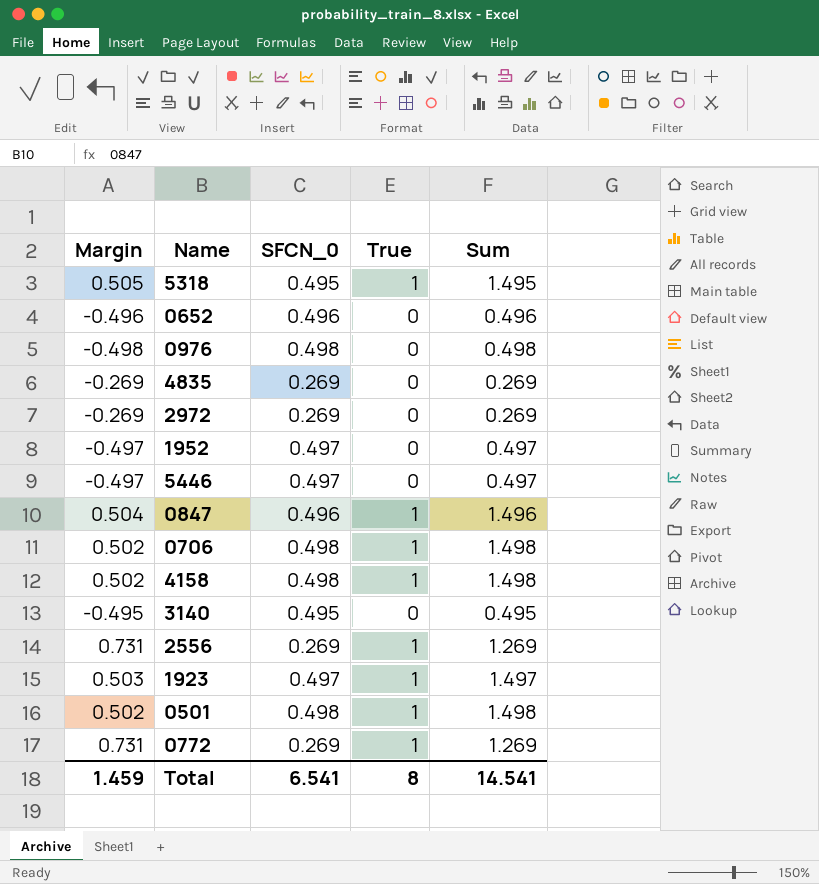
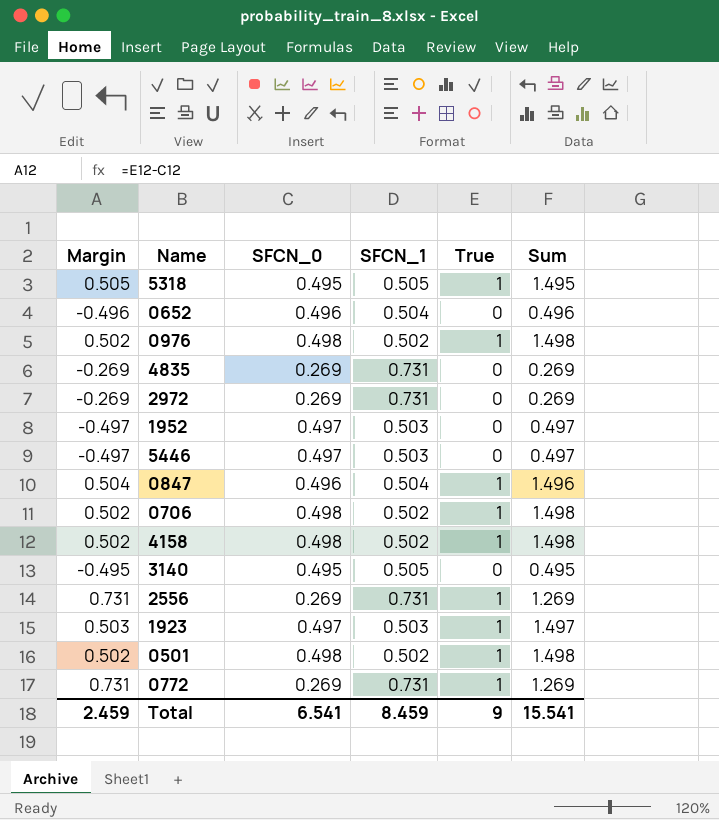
column SFCN_1 | position: none -> 4
0976 | Margin: -0.498 -> 0.502
0976 | True: 0 -> 1
0976 | Sum: 0.498 -> 1.498
Total | Margin: 1.459 -> 2.459
Total | True: 8 -> 9
Total | Sum: 14.541 -> 15.541

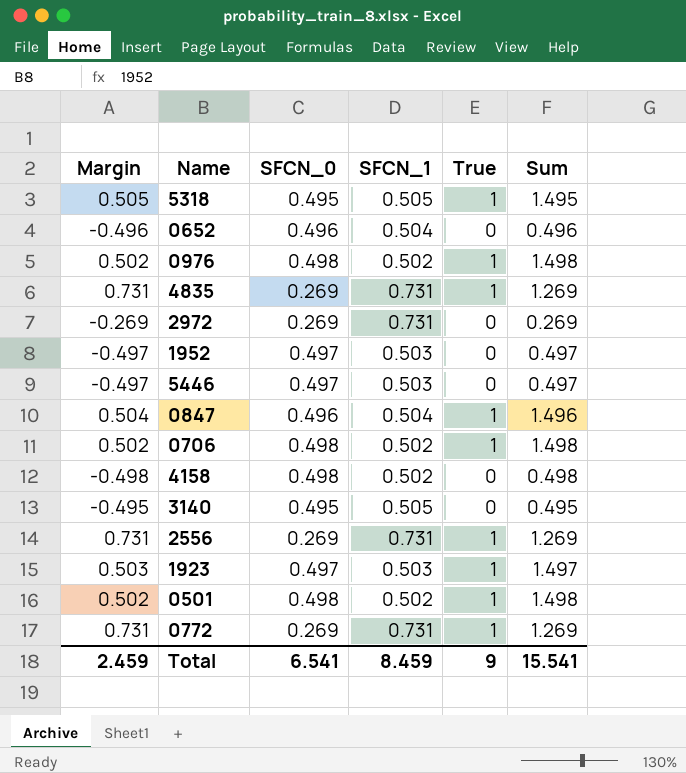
4835 | Margin: -0.269 -> 0.731
4835 | True: 0 -> 1
4835 | Sum: 0.269 -> 1.269
4158 | Margin: 0.502 -> -0.498
4158 | True: 1 -> 0
4158 | Sum: 1.498 -> 0.498

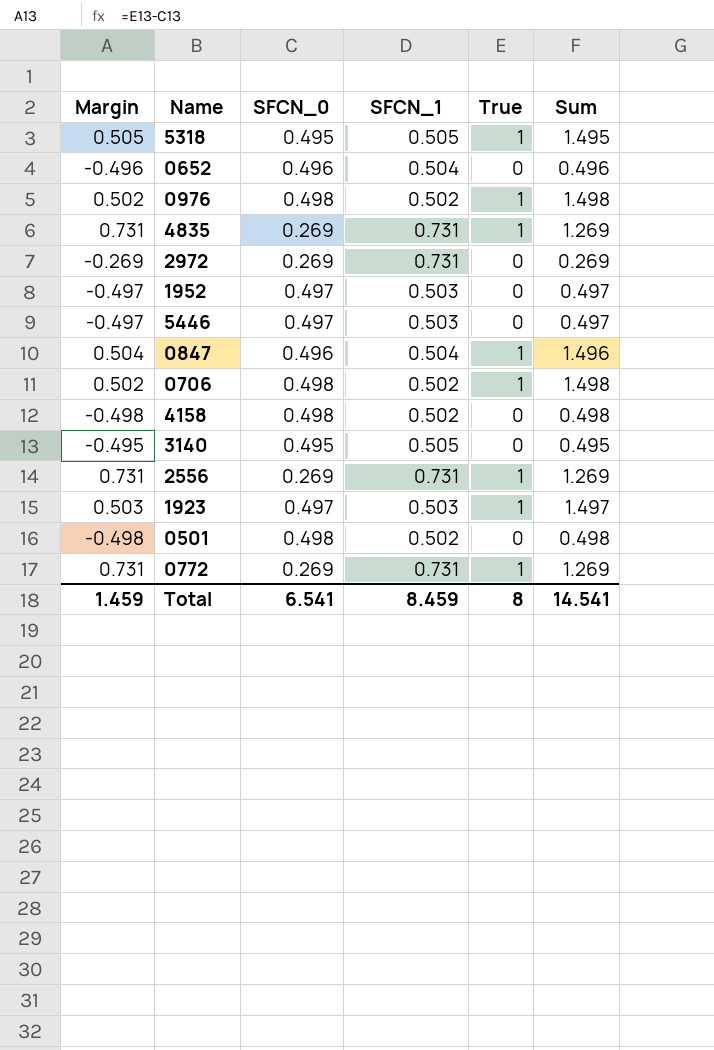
0501 | Margin: 0.502 -> -0.498
0501 | True: 1 -> 0
0501 | Sum: 1.498 -> 0.498
Total | Margin: 2.459 -> 1.459
Total | True: 9 -> 8
Total | Sum: 15.541 -> 14.541

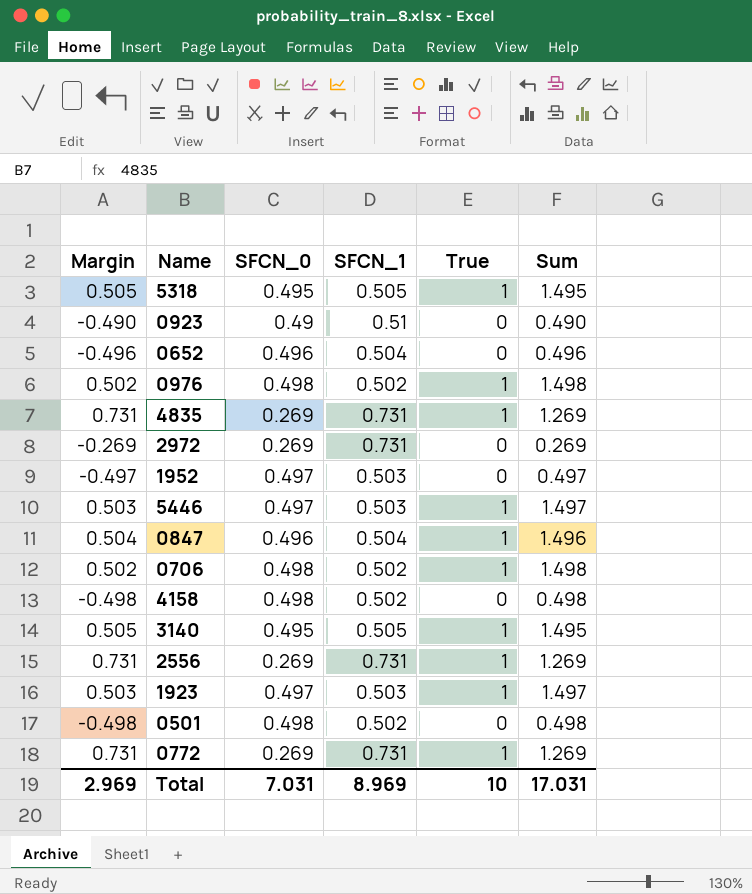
row 0923: none -> -0.490 | 0.49 | 0.51 | 0 | 0.490
5446 | Margin: -0.497 -> 0.503
5446 | True: 0 -> 1
5446 | Sum: 0.497 -> 1.497
3140 | Margin: -0.495 -> 0.505
3140 | True: 0 -> 1
3140 | Sum: 0.495 -> 1.495
Total | Margin: 1.459 -> 2.969
Total | SFCN_0: 6.541 -> 7.031
Total | SFCN_1: 8.459 -> 8.969
Total | True: 8 -> 10
Total | Sum: 14.541 -> 17.031

